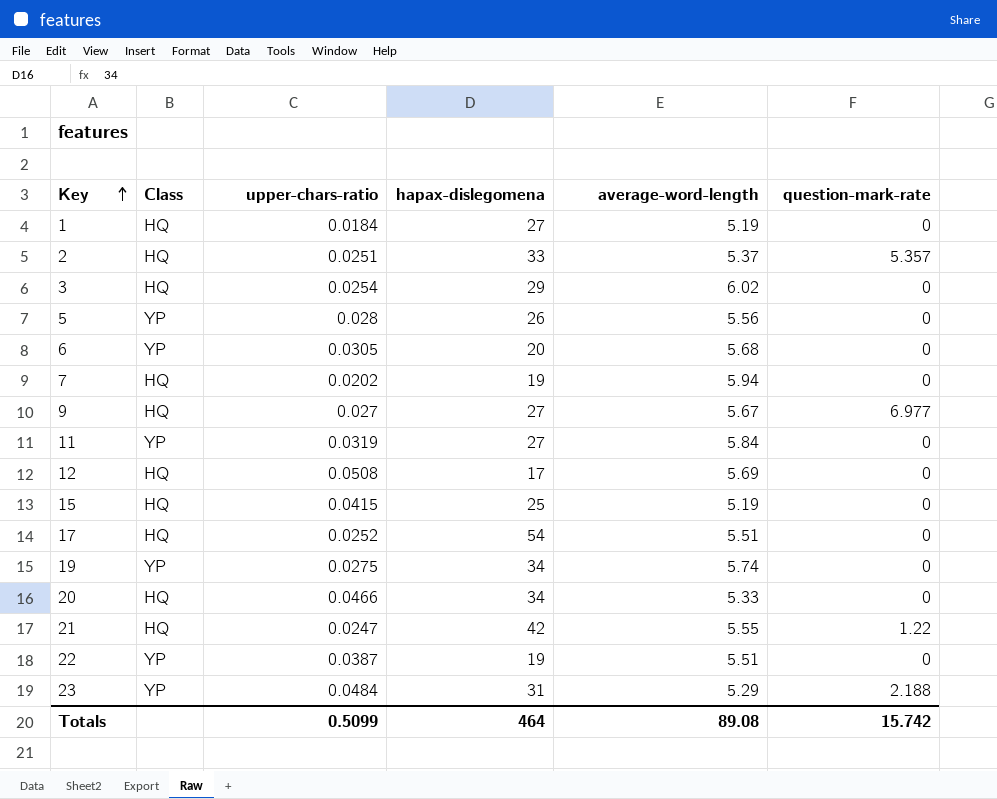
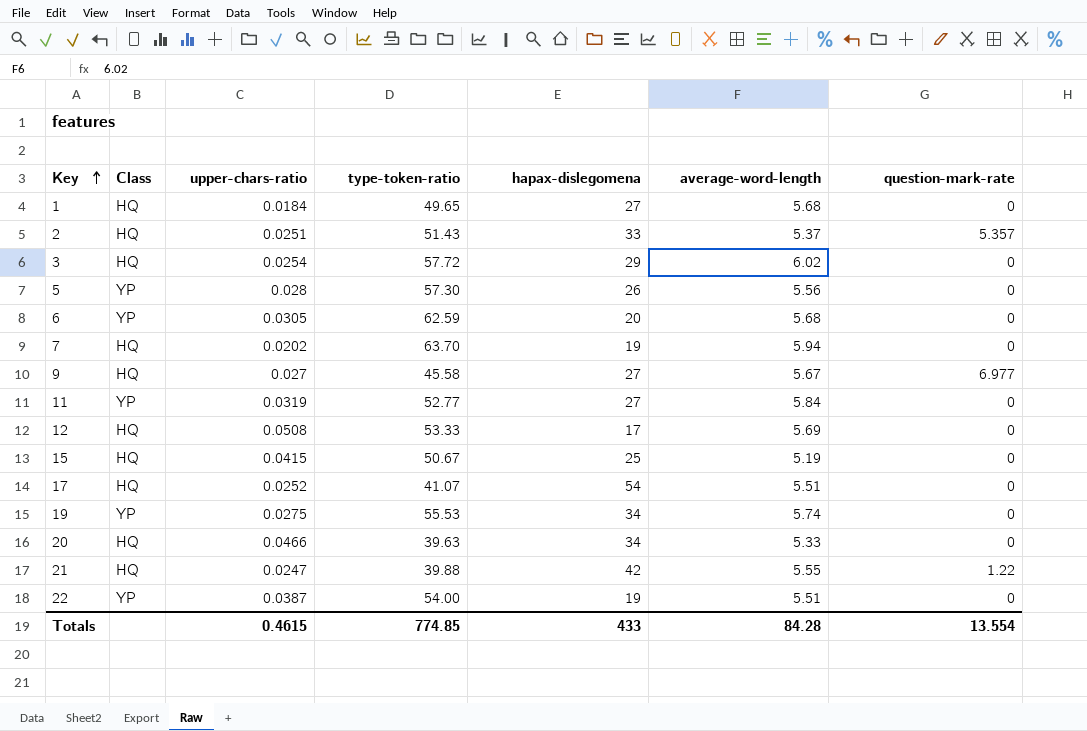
column type-token-ratio | position: none -> 4
row 23: YP | 0.0484 | 31 | 5.29 | 2.188 -> none
1 | average-word-length: 5.19 -> 5.68
Totals | upper-chars-ratio: 0.5099 -> 0.4615
Totals | hapax-dislegomena: 464 -> 433
Totals | average-word-length: 89.08 -> 84.28
Totals | question-mark-rate: 15.742 -> 13.554

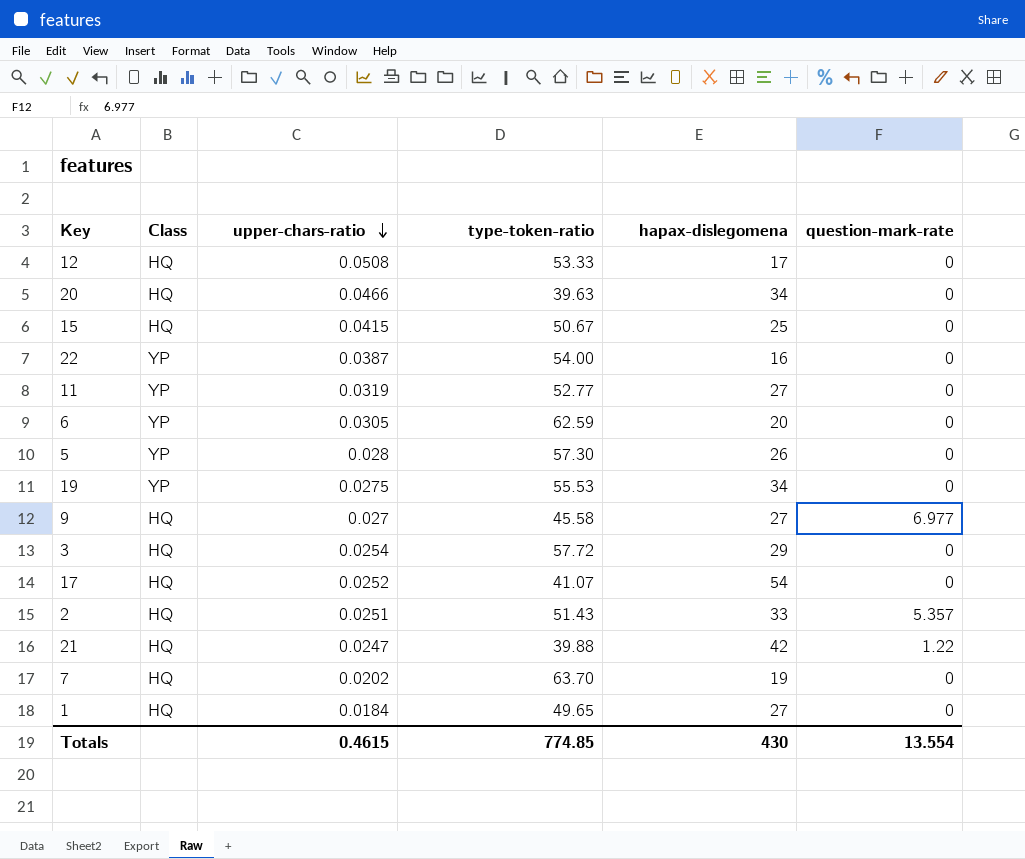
row order: Key ascending -> upper-chars-ratio descending
column average-word-length | position: 6 -> none
22 | hapax-dislegomena: 19 -> 16
Totals | hapax-dislegomena: 433 -> 430

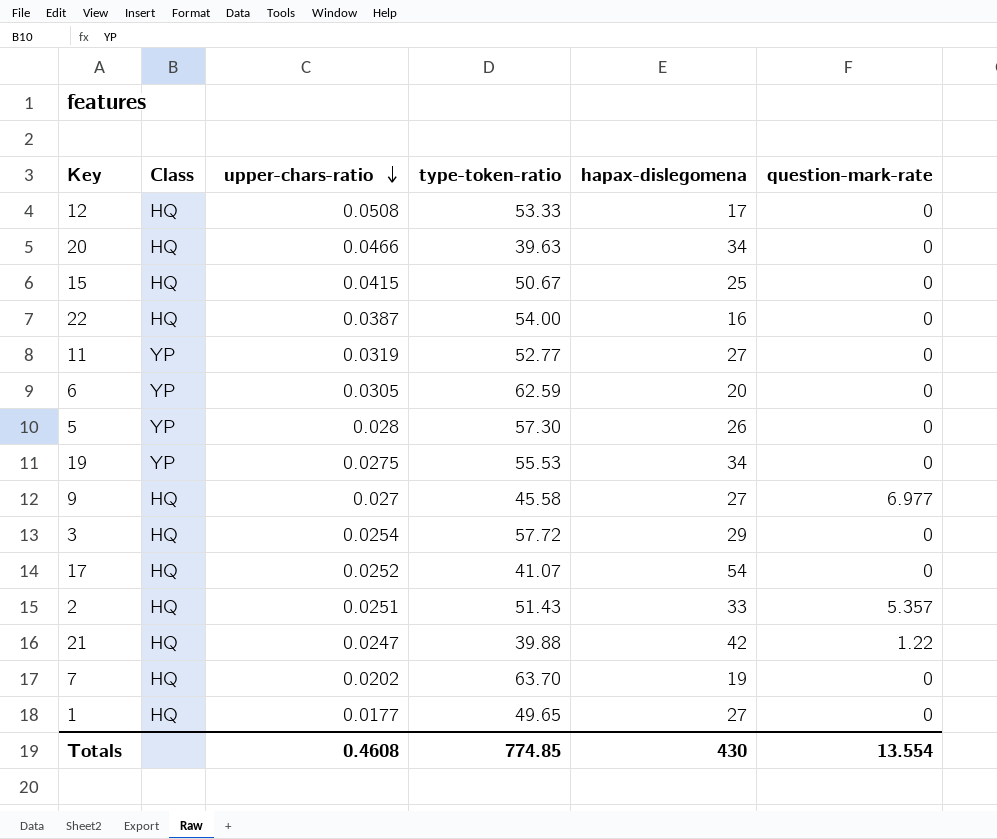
22 | Class: YP -> HQ
1 | upper-chars-ratio: 0.0184 -> 0.0177
Totals | upper-chars-ratio: 0.4615 -> 0.4608

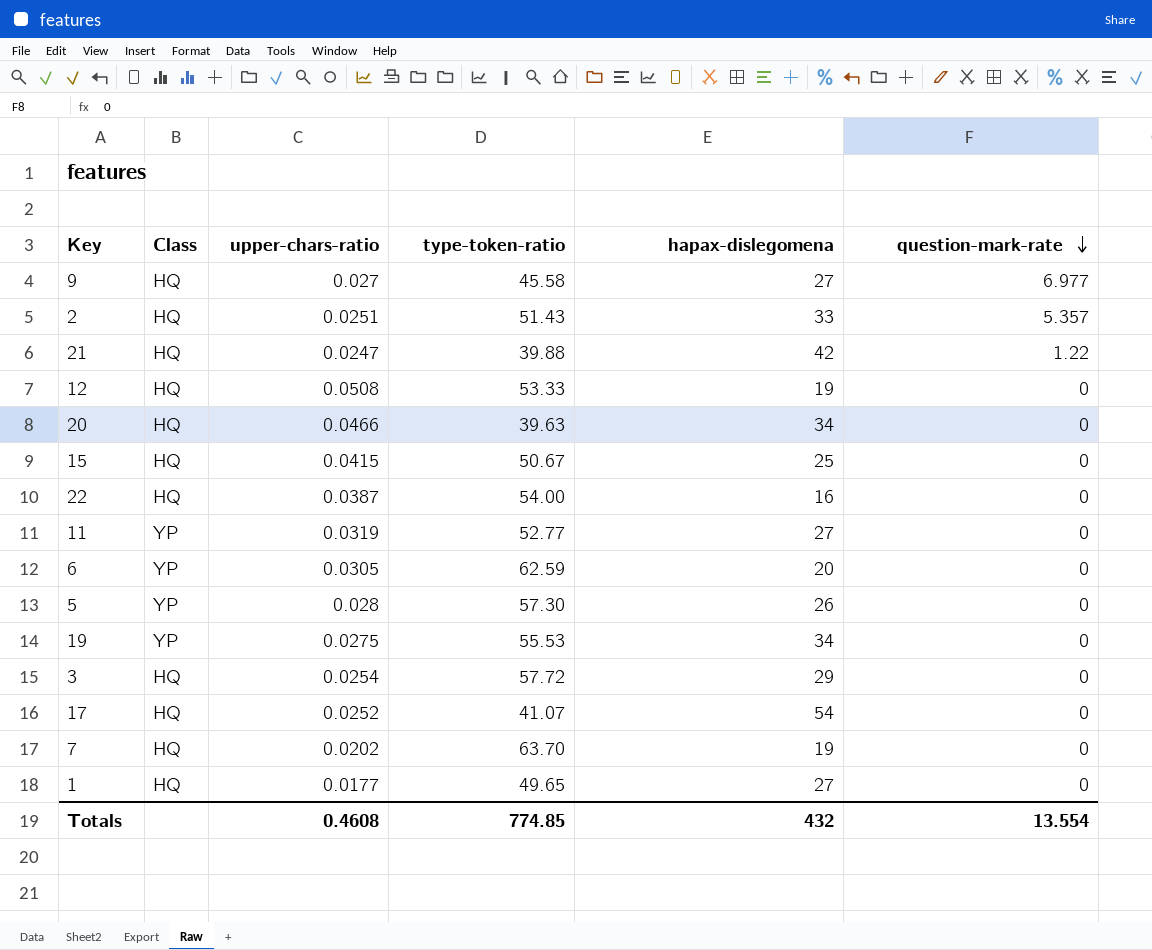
row order: upper-chars-ratio descending -> question-mark-rate descending
12 | hapax-dislegomena: 17 -> 19
Totals | hapax-dislegomena: 430 -> 432

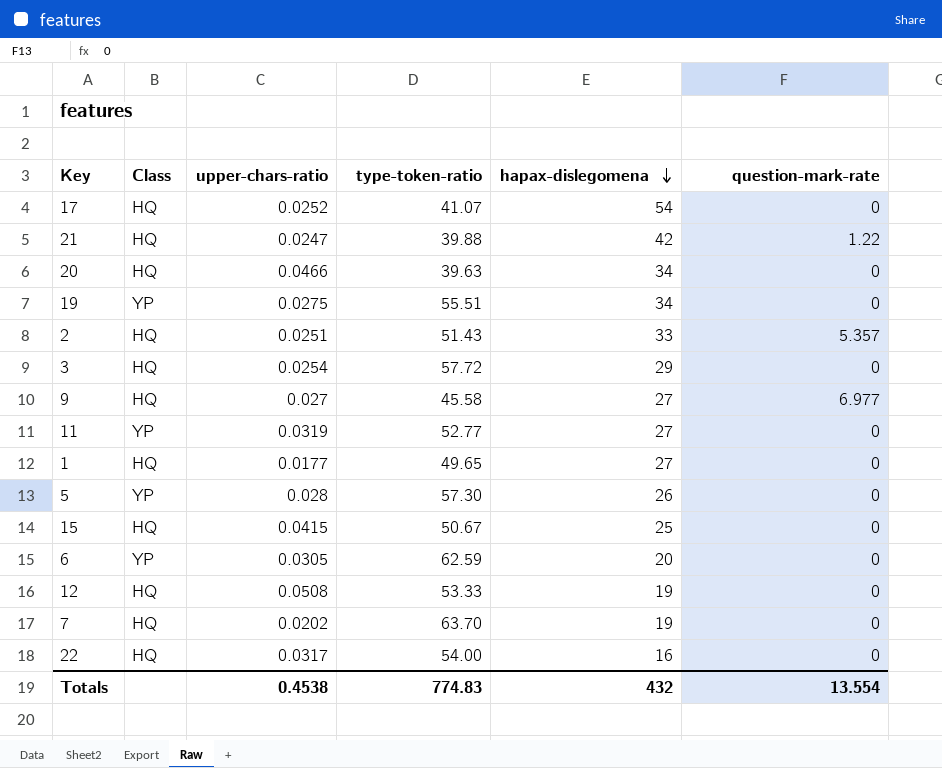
row order: question-mark-rate descending -> hapax-dislegomena descending
19 | type-token-ratio: 55.53 -> 55.51
22 | upper-chars-ratio: 0.0387 -> 0.0317
Totals | upper-chars-ratio: 0.4608 -> 0.4538
Totals | type-token-ratio: 774.85 -> 774.83

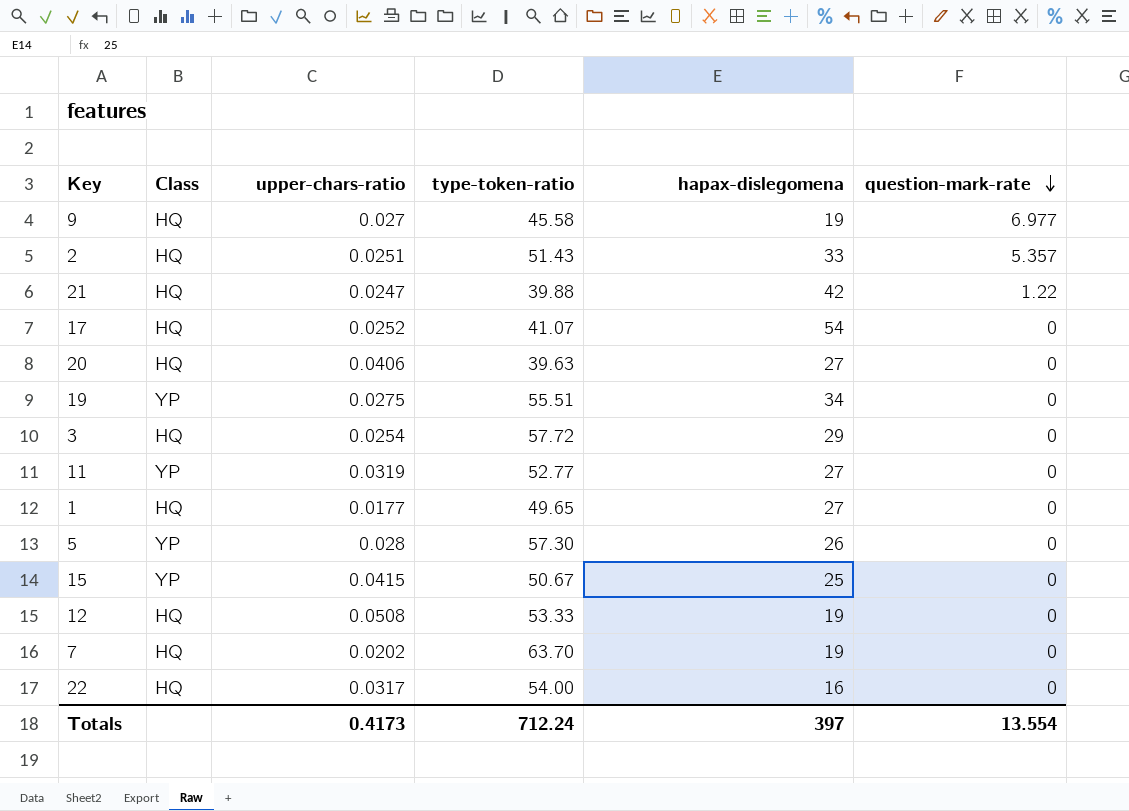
row order: hapax-dislegomena descending -> question-mark-rate descending
row 6: YP | 0.0305 | 62.59 | 20 | 0 -> none
9 | hapax-dislegomena: 27 -> 19
20 | upper-chars-ratio: 0.0466 -> 0.0406
20 | hapax-dislegomena: 34 -> 27
15 | Class: HQ -> YP
Totals | upper-chars-ratio: 0.4538 -> 0.4173
Totals | type-token-ratio: 774.83 -> 712.24
Totals | hapax-dislegomena: 432 -> 397

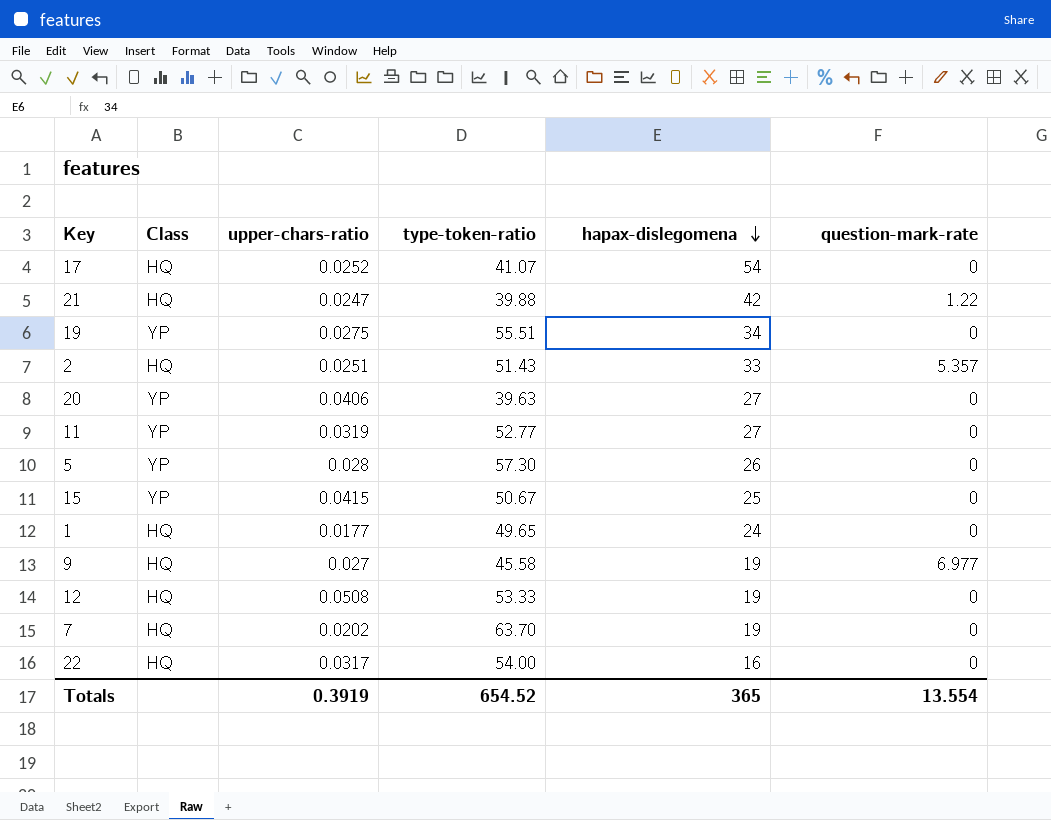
row order: question-mark-rate descending -> hapax-dislegomena descending
row 3: HQ | 0.0254 | 57.72 | 29 | 0 -> none
20 | Class: HQ -> YP
1 | hapax-dislegomena: 27 -> 24
Totals | upper-chars-ratio: 0.4173 -> 0.3919
Totals | type-token-ratio: 712.24 -> 654.52
Totals | hapax-dislegomena: 397 -> 365

